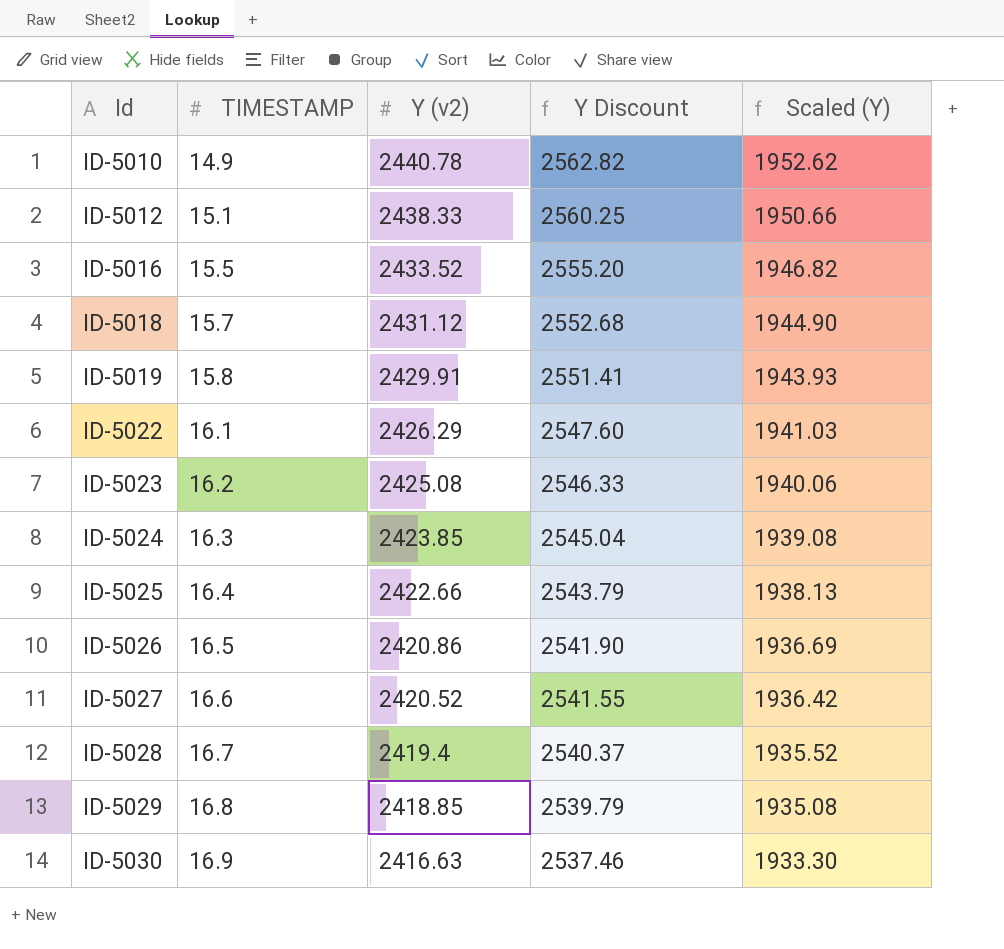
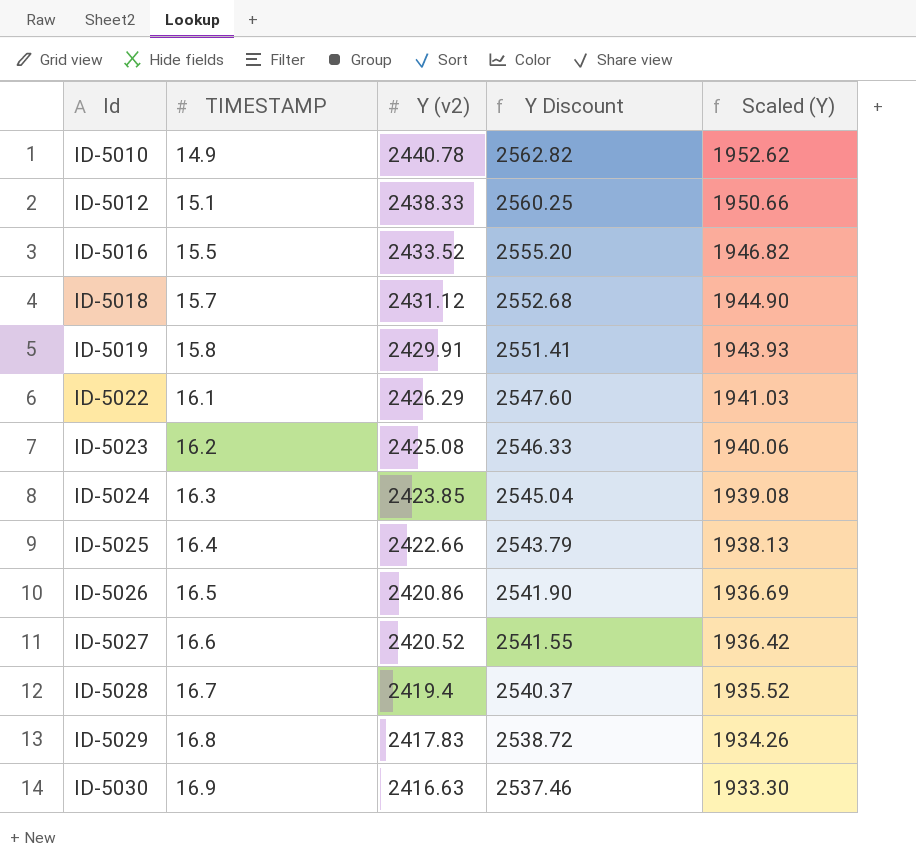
ID-5029 | Y (v2): 2418.85 -> 2417.83
ID-5029 | Y Discount: 2539.79 -> 2538.72
ID-5029 | Scaled (Y): 1935.08 -> 1934.26

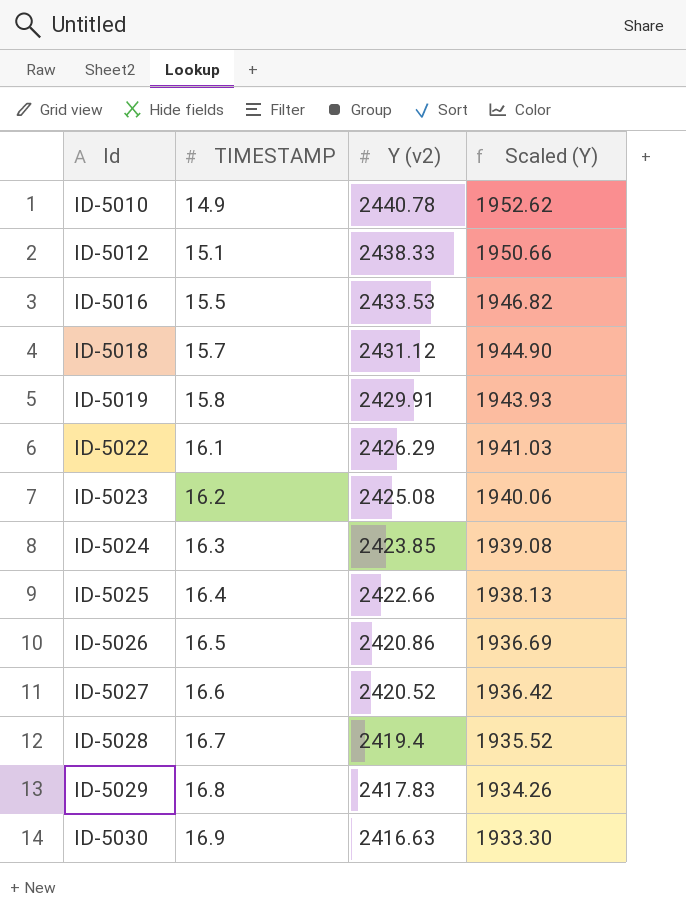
column Y Discount | formula: [Y (v2)] * 1.05 -> none
ID-5016 | Y (v2): 2433.52 -> 2433.53

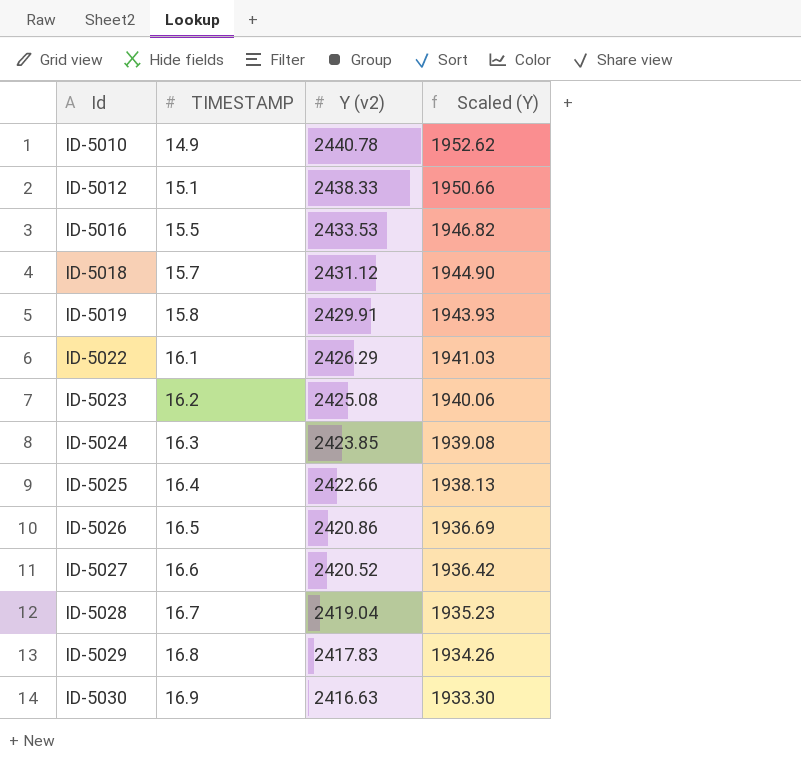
ID-5028 | Y (v2): 2419.4 -> 2419.04
ID-5028 | Scaled (Y): 1935.52 -> 1935.23

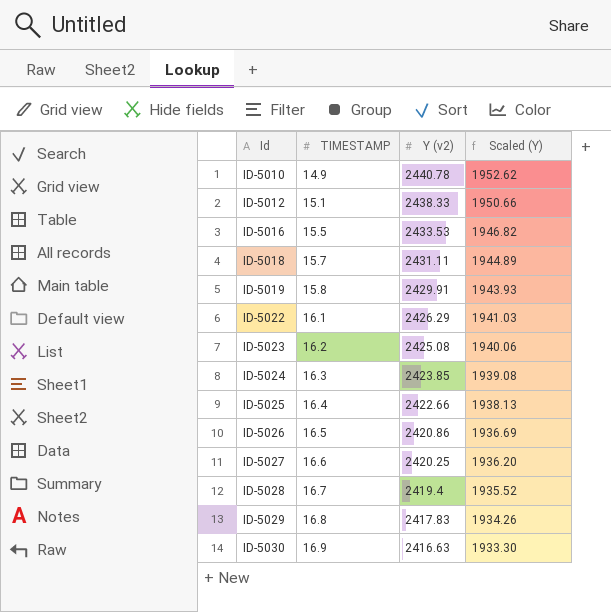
ID-5018 | Y (v2): 2431.12 -> 2431.11
ID-5018 | Scaled (Y): 1944.90 -> 1944.89
ID-5027 | Y (v2): 2420.52 -> 2420.25
ID-5027 | Scaled (Y): 1936.42 -> 1936.20
ID-5028 | Y (v2): 2419.04 -> 2419.4
ID-5028 | Scaled (Y): 1935.23 -> 1935.52

